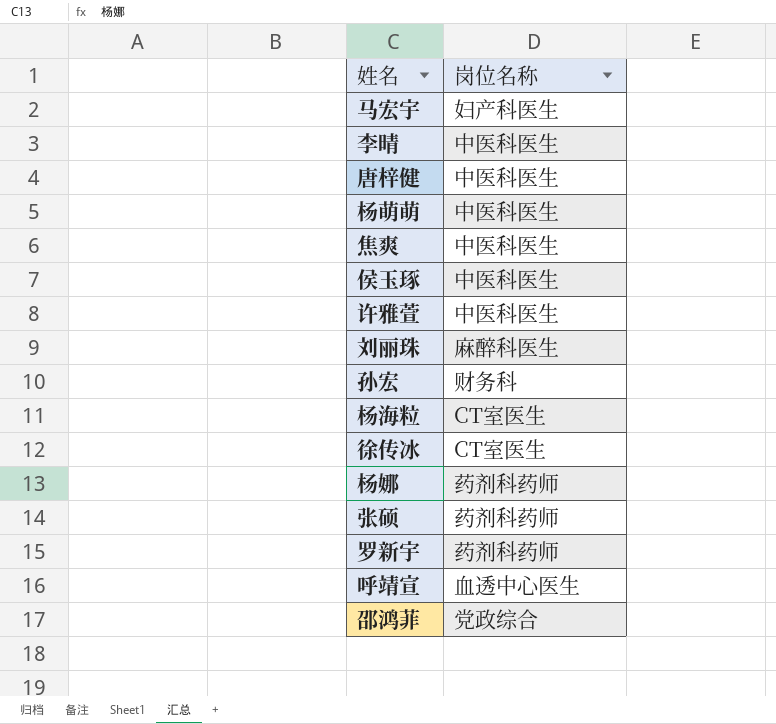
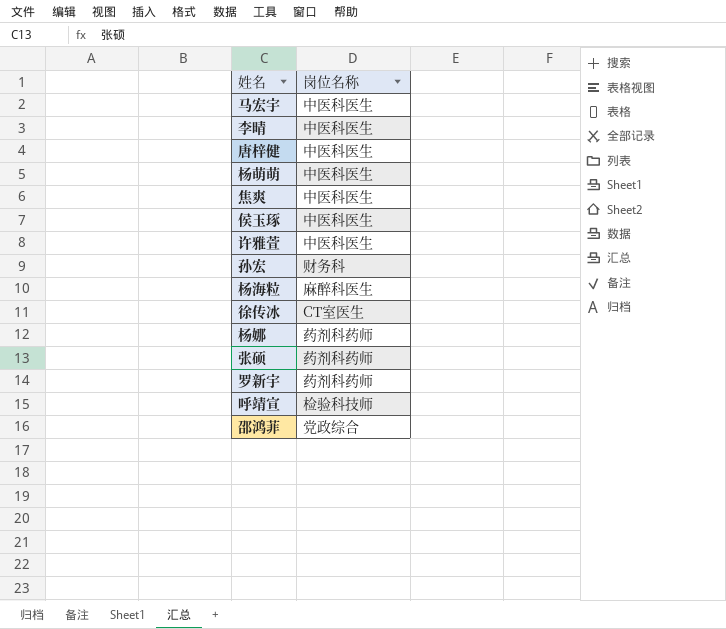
row 刘丽珠: 麻醉科医生 -> none
马宏宇 | 岗位名称: 妇产科医生 -> 中医科医生
杨海粒 | 岗位名称: CT室医生 -> 麻醉科医生
呼靖宣 | 岗位名称: 血透中心医生 -> 检验科技师

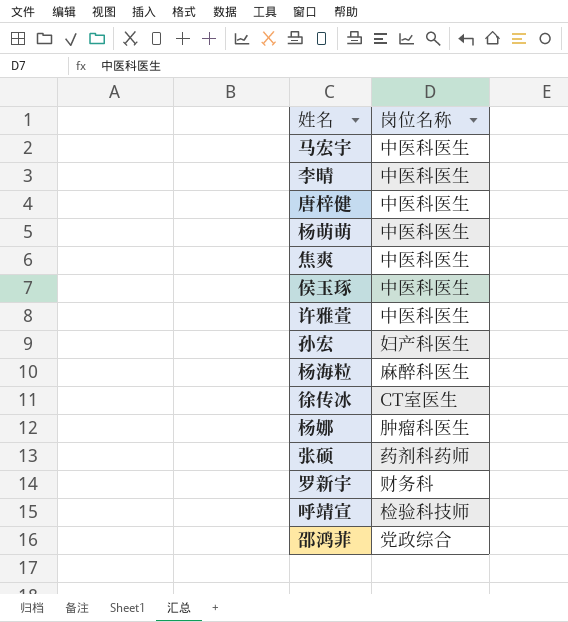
孙宏 | 岗位名称: 财务科 -> 妇产科医生
杨娜 | 岗位名称: 药剂科药师 -> 肿瘤科医生
罗新宇 | 岗位名称: 药剂科药师 -> 财务科

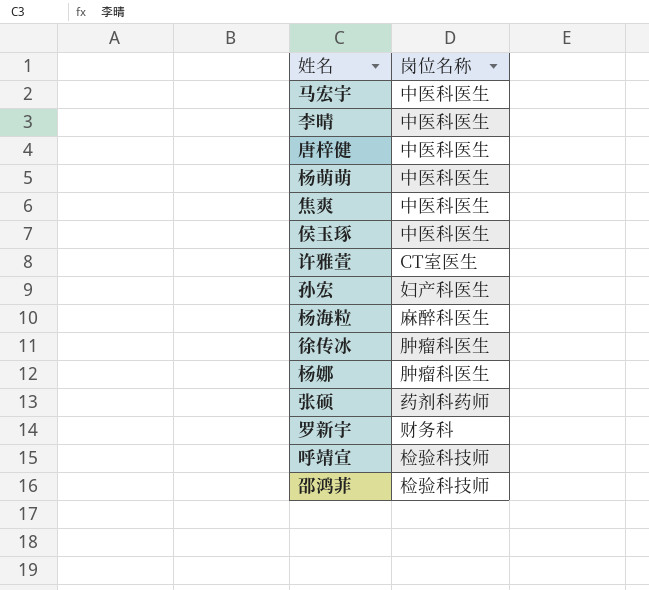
许雅萱 | 岗位名称: 中医科医生 -> CT室医生
徐传冰 | 岗位名称: CT室医生 -> 肿瘤科医生
邵鸿菲 | 岗位名称: 党政综合 -> 检验科技师

